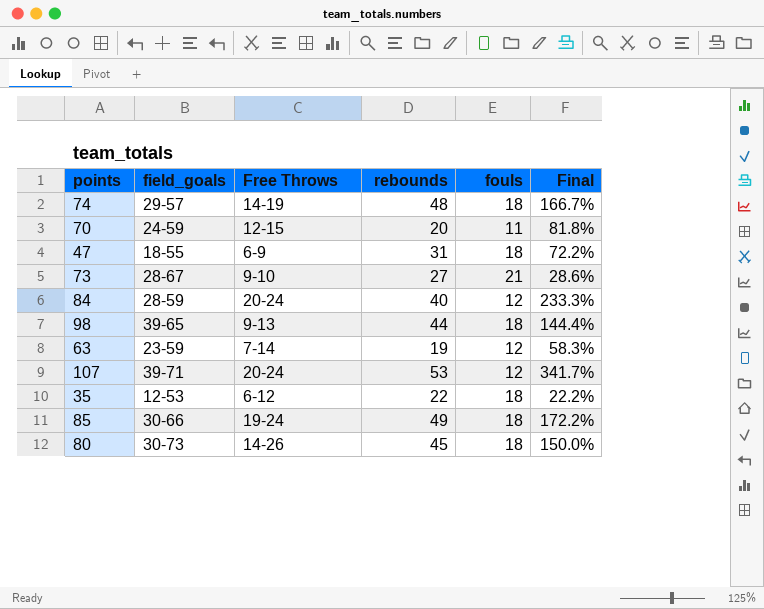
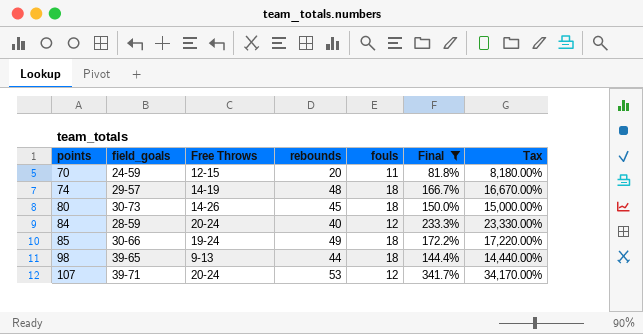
filter: none -> Final >= 81.8%
row order: none -> points ascending
column Tax | formula: none -> [Final] * 100

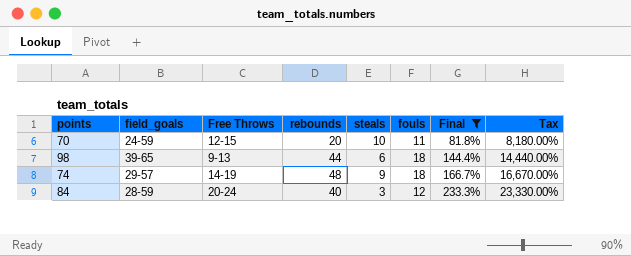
row order: points ascending -> Final ascending
column steals | position: none -> 5
row 80: 30-73 | 14-26 | 45 | 18 | 150.0% | 15,000.00% -> none
row 85: 30-66 | 19-24 | 49 | 18 | 172.2% | 17,220.00% -> none
row 107: 39-71 | 20-24 | 53 | 12 | 341.7% | 34,170.00% -> none

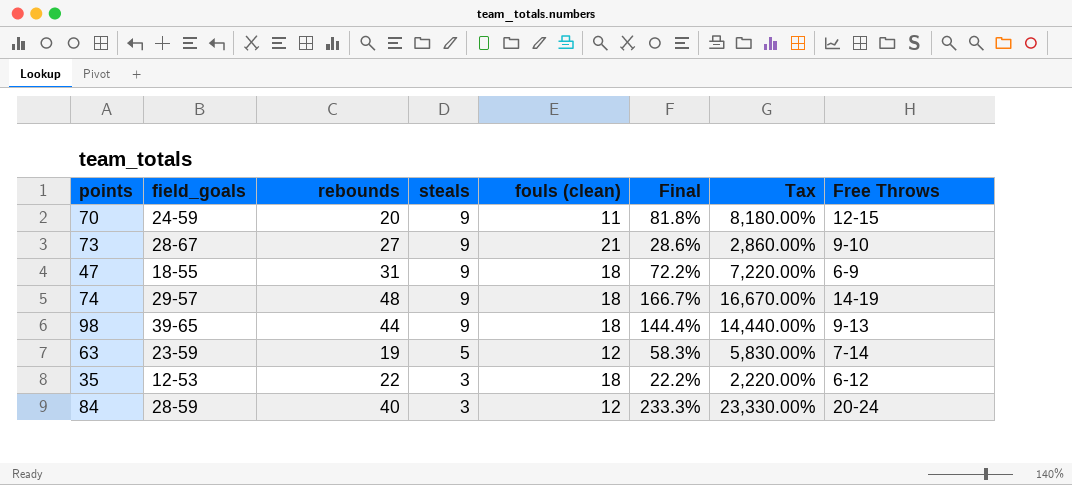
filter: Final >= 81.8% -> none
row order: Final ascending -> steals descending
column name: fouls -> fouls (clean)
column Free Throws | position: 3 -> 8
70 | steals: 10 -> 9
98 | steals: 6 -> 9

